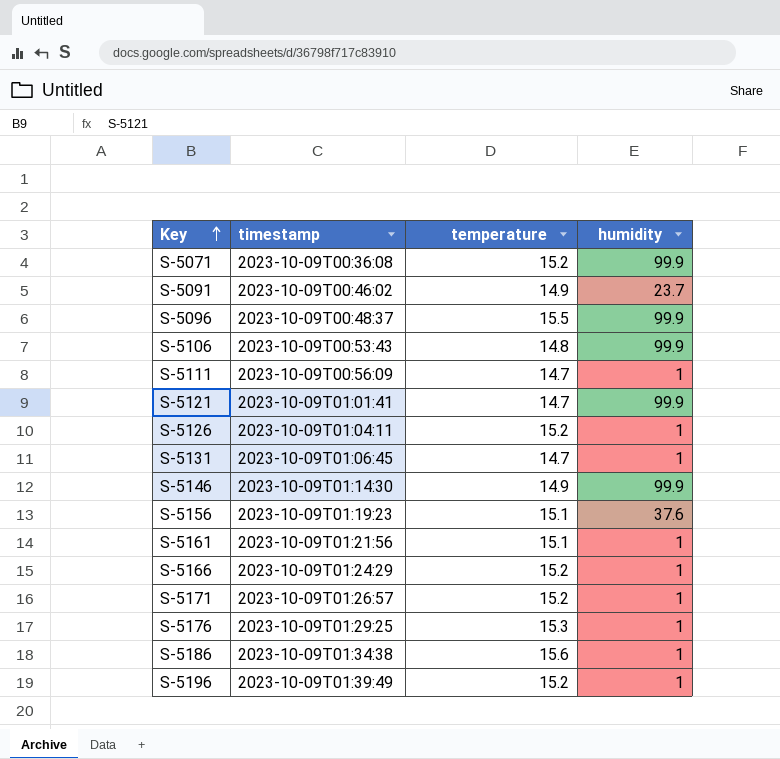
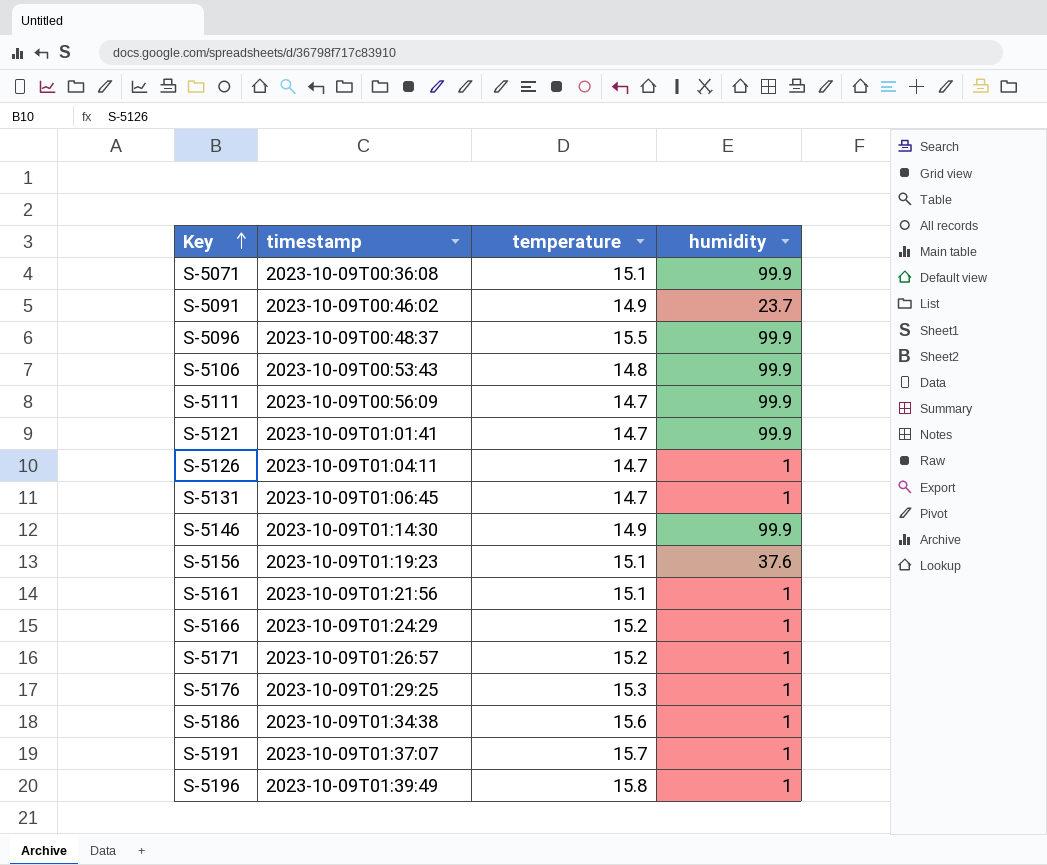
S-5071 | temperature: 15.2 -> 15.1
S-5111 | humidity: 1 -> 99.9
S-5126 | temperature: 15.2 -> 14.7
row S-5191: none -> 2023-10-09T01:37:07 | 15.7 | 1
S-5196 | temperature: 15.2 -> 15.8

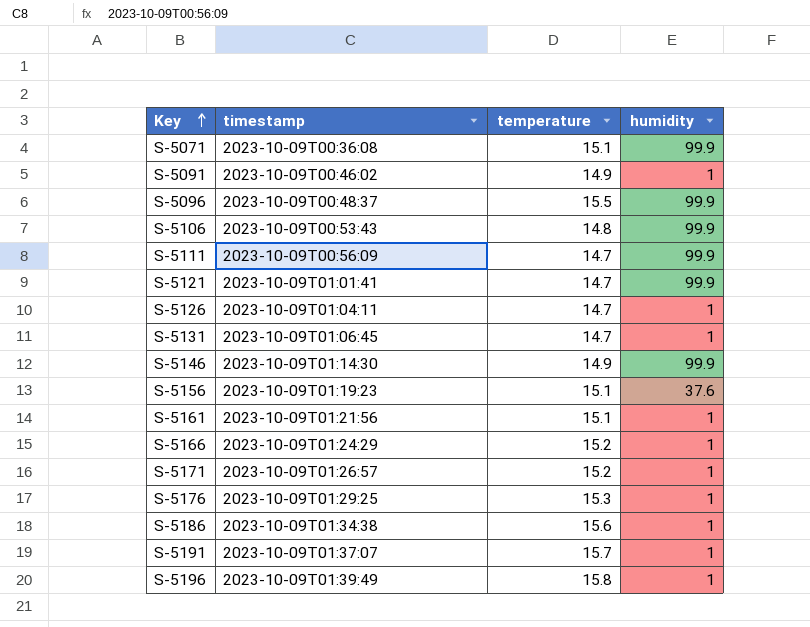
S-5091 | humidity: 23.7 -> 1

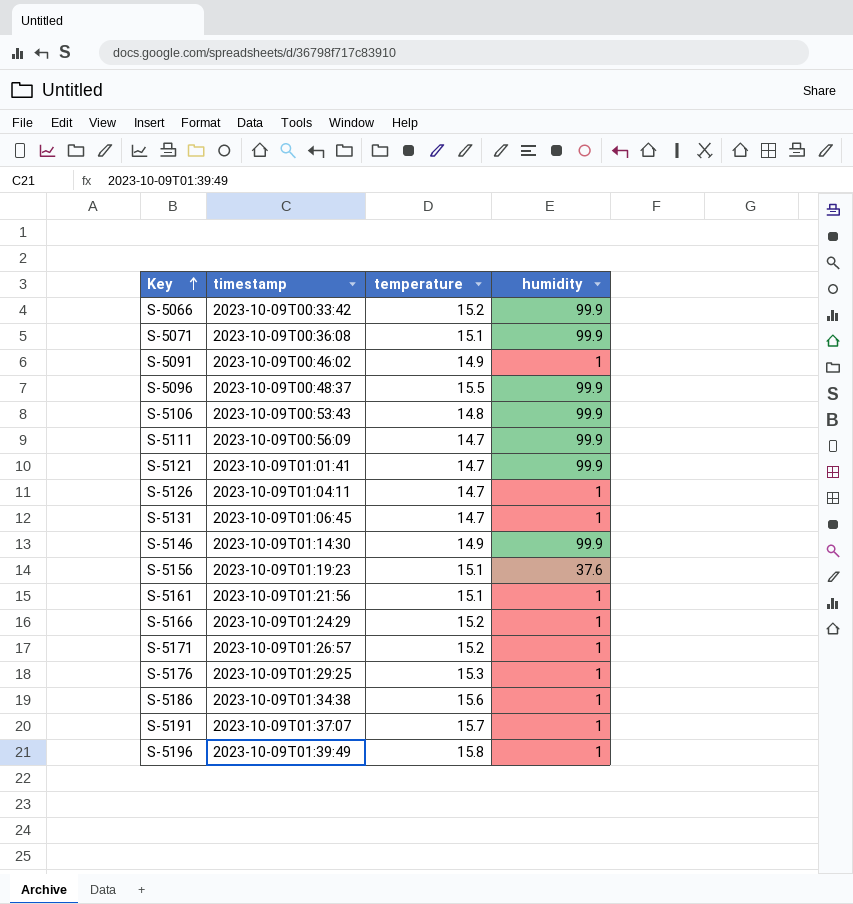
row S-5066: none -> 2023-10-09T00:33:42 | 15.2 | 99.9

